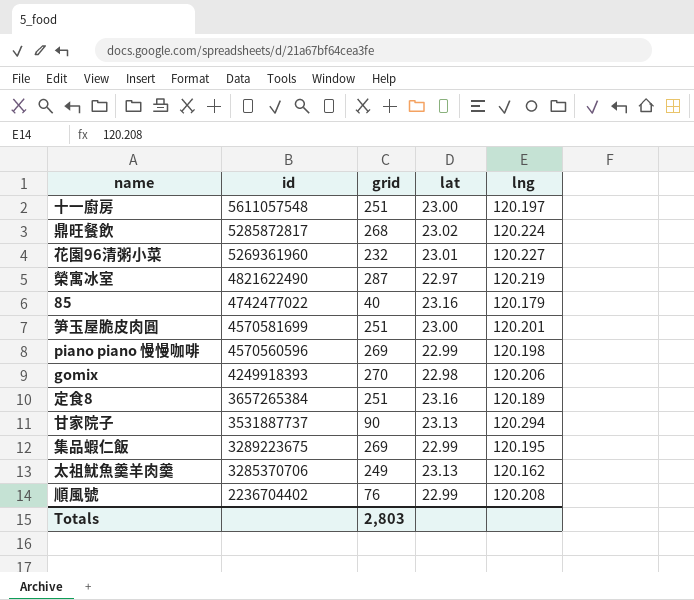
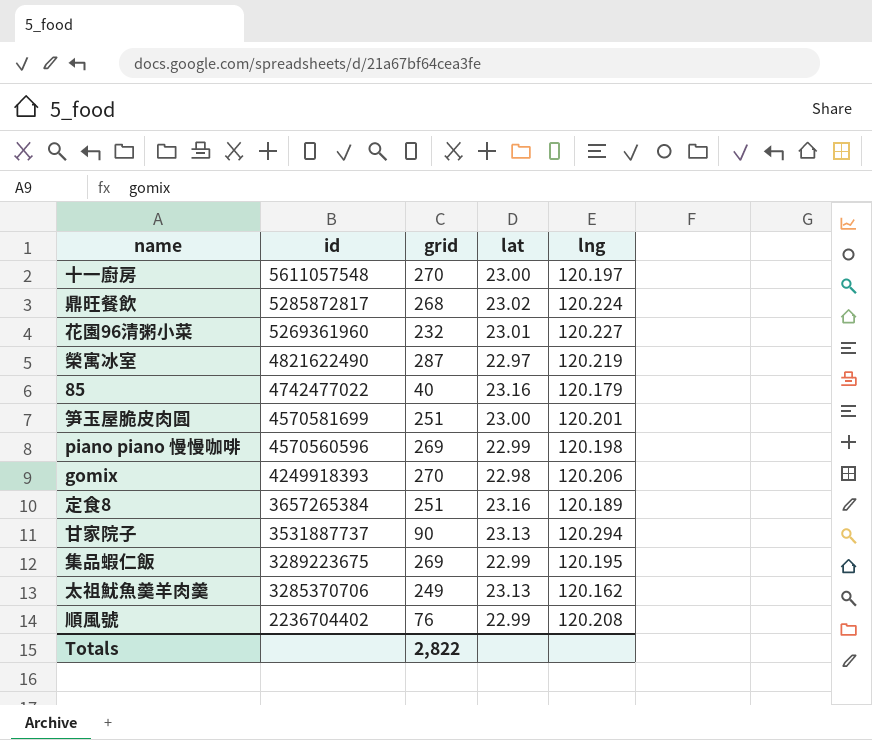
十一廚房 | grid: 251 -> 270
Totals | grid: 2,803 -> 2,822

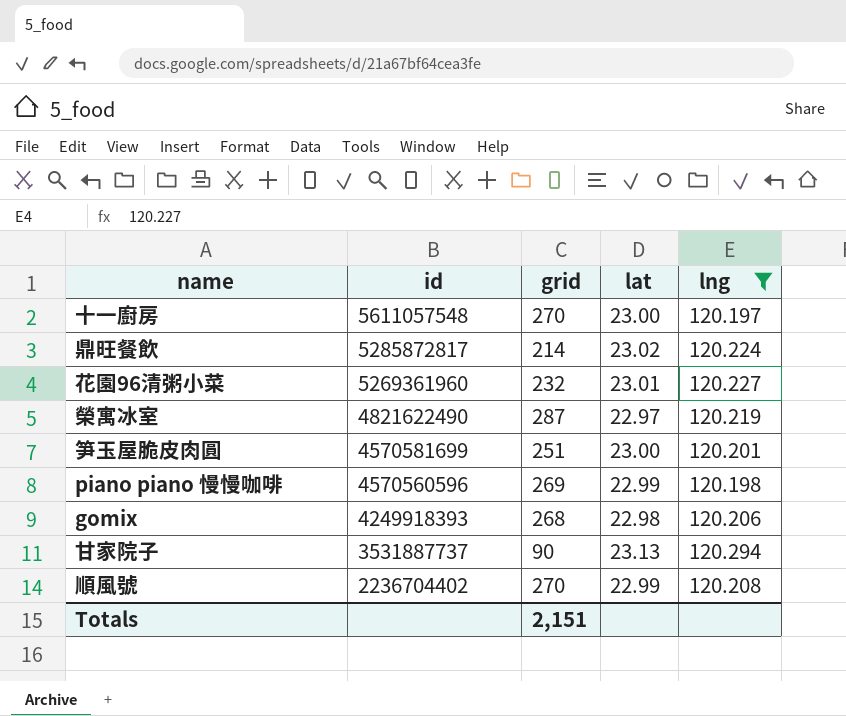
filter: none -> lng >= 120.197
鼎旺餐飲 | grid: 268 -> 214
gomix | grid: 270 -> 268
順風號 | grid: 76 -> 270
Totals | grid: 2,822 -> 2,151

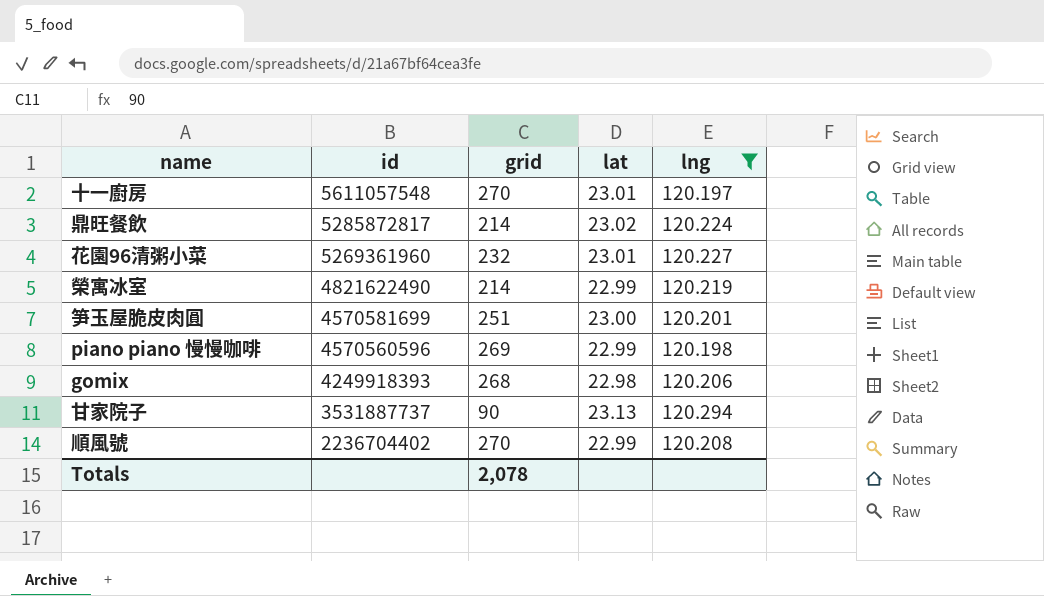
十一廚房 | lat: 23.00 -> 23.01
榮寓冰室 | grid: 287 -> 214
榮寓冰室 | lat: 22.97 -> 22.99
Totals | grid: 2,151 -> 2,078

